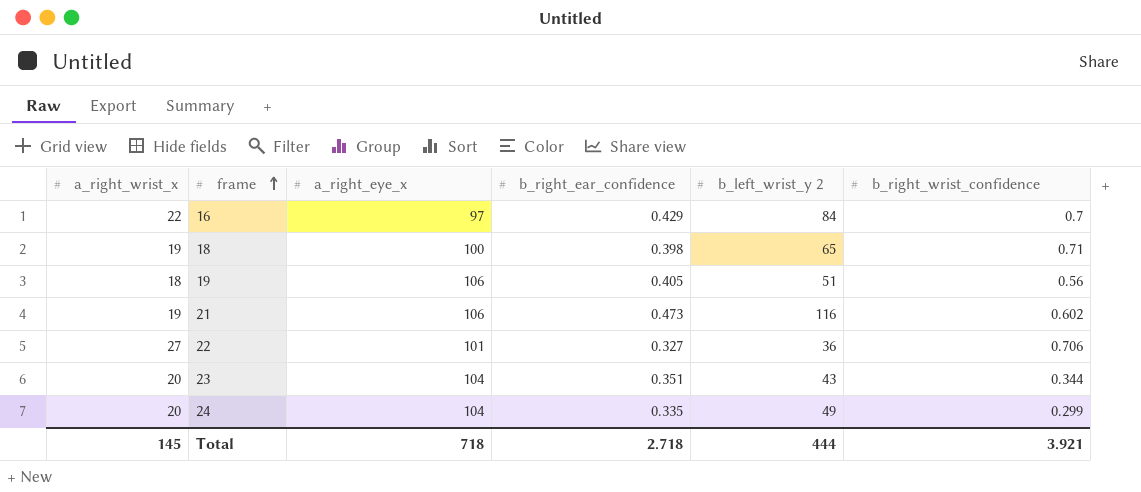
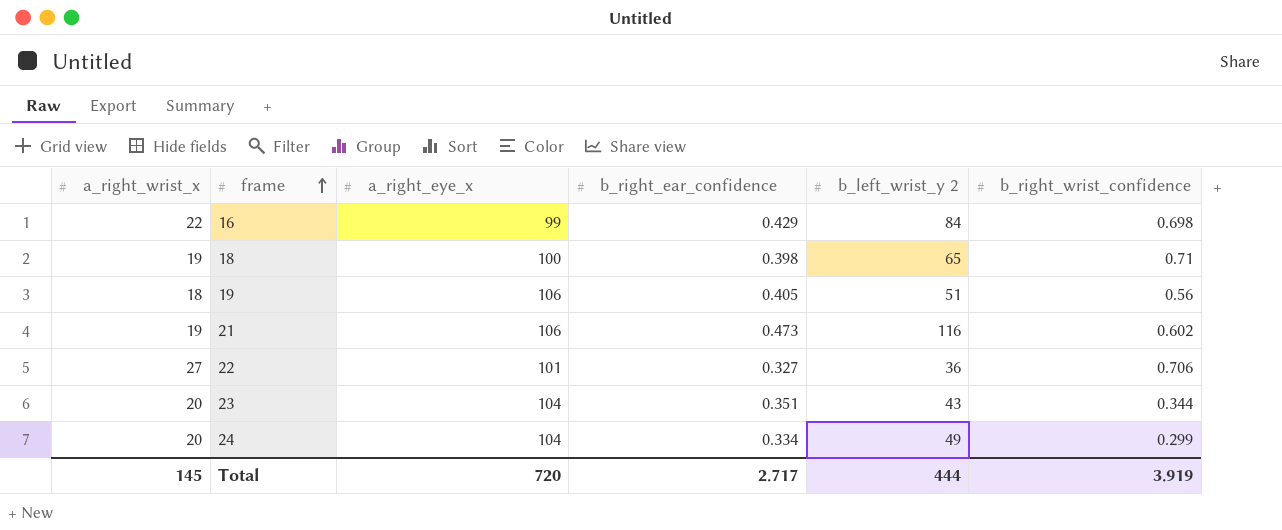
16 | a_right_eye_x: 97 -> 99
16 | b_right_wrist_confidence: 0.7 -> 0.698
24 | b_right_ear_confidence: 0.335 -> 0.334
Total | a_right_eye_x: 718 -> 720
Total | b_right_ear_confidence: 2.718 -> 2.717
Total | b_right_wrist_confidence: 3.921 -> 3.919

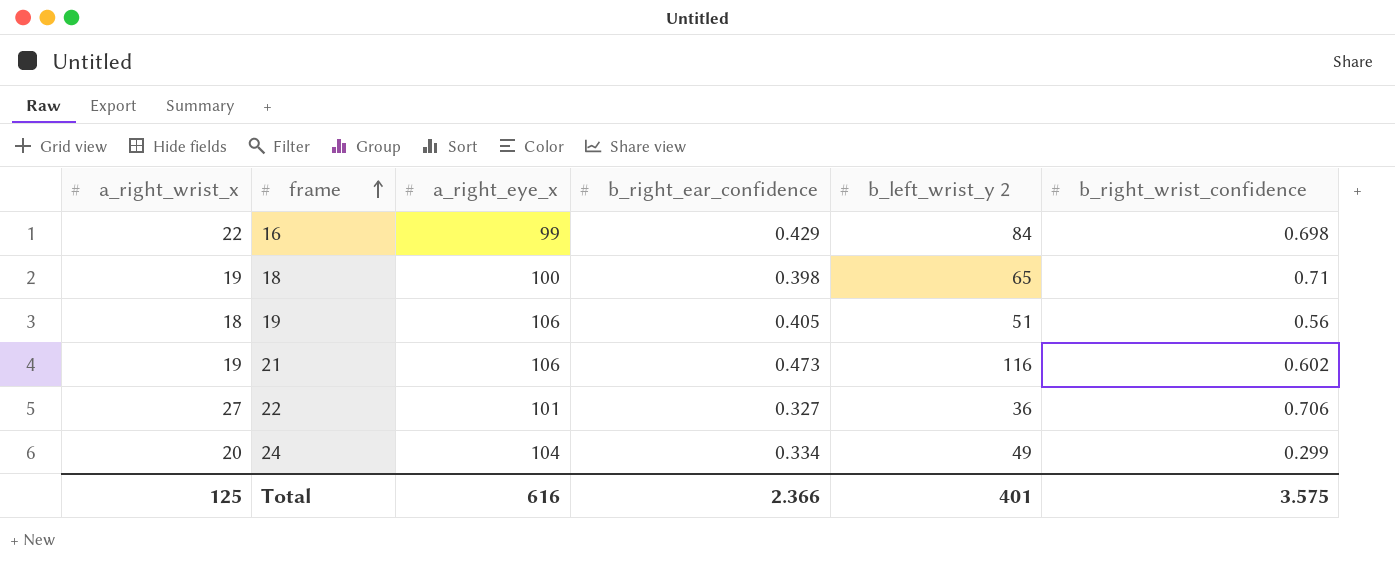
row 23: 20 | 104 | 0.351 | 43 | 0.344 -> none
Total | a_right_wrist_x: 145 -> 125
Total | a_right_eye_x: 720 -> 616
Total | b_right_ear_confidence: 2.717 -> 2.366
Total | b_left_wrist_y 2: 444 -> 401
Total | b_right_wrist_confidence: 3.919 -> 3.575

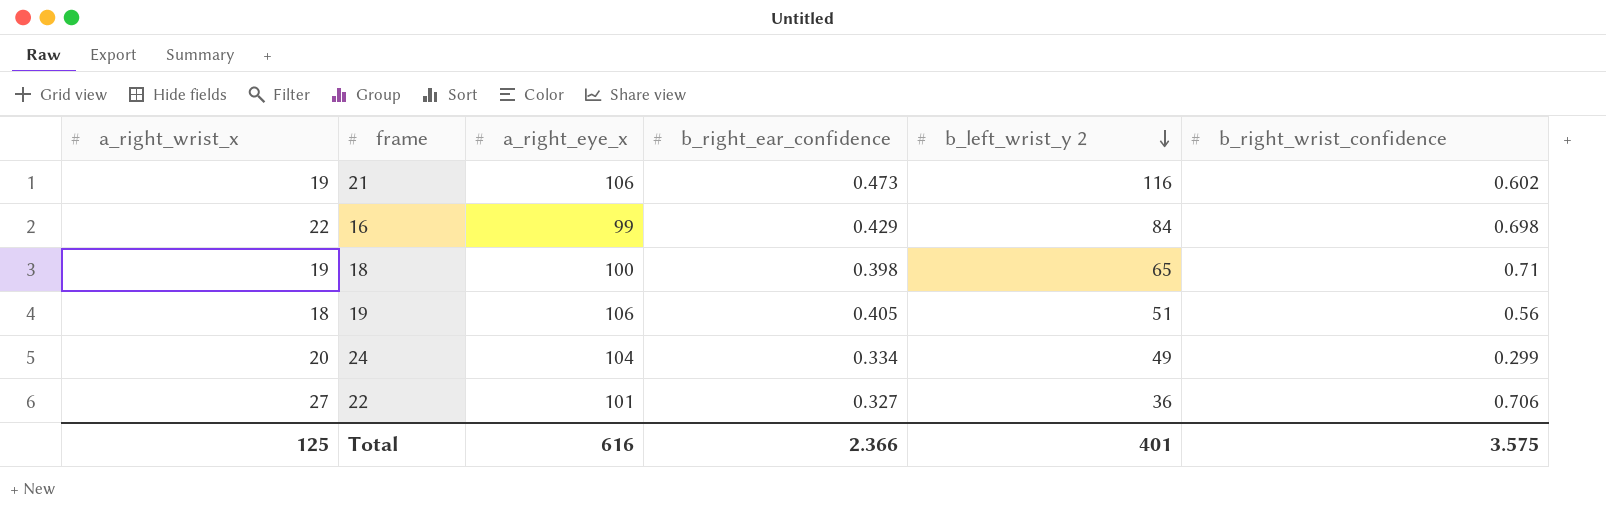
row order: frame ascending -> b_left_wrist_y 2 descending

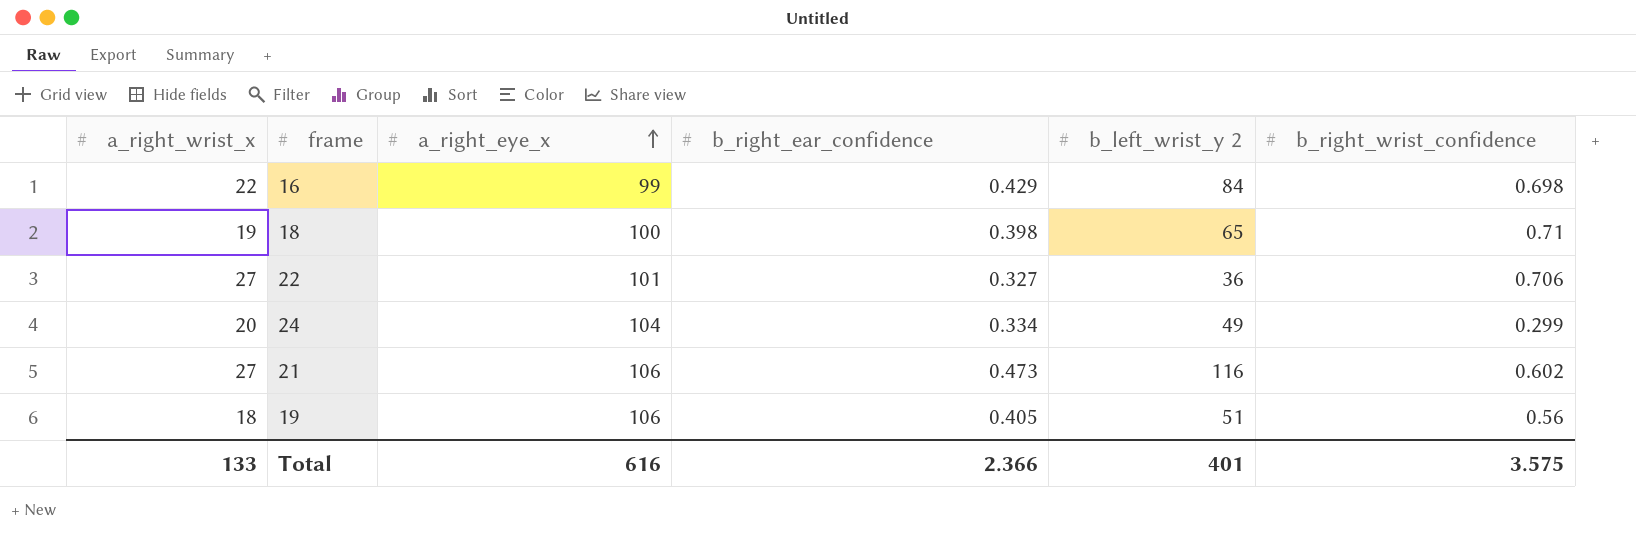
row order: b_left_wrist_y 2 descending -> a_right_eye_x ascending
21 | a_right_wrist_x: 19 -> 27
Total | a_right_wrist_x: 125 -> 133

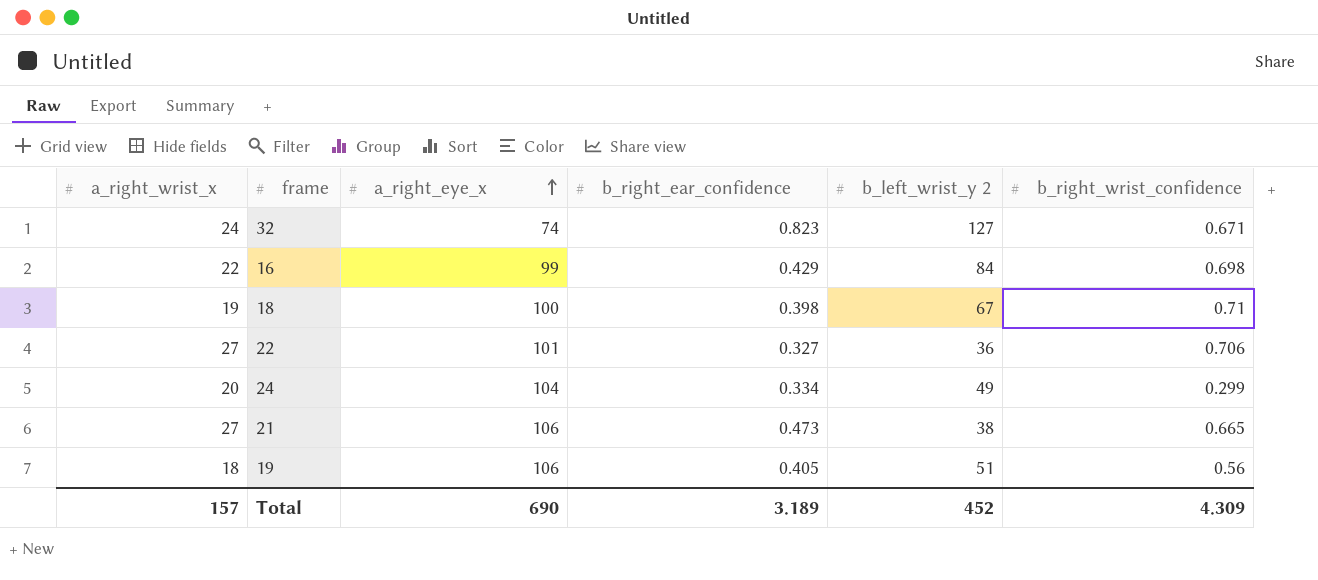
row 32: none -> 24 | 74 | 0.823 | 127 | 0.671
18 | b_left_wrist_y 2: 65 -> 67
21 | b_left_wrist_y 2: 116 -> 38
21 | b_right_wrist_confidence: 0.602 -> 0.665
Total | a_right_wrist_x: 133 -> 157
Total | a_right_eye_x: 616 -> 690
Total | b_right_ear_confidence: 2.366 -> 3.189
Total | b_left_wrist_y 2: 401 -> 452
Total | b_right_wrist_confidence: 3.575 -> 4.309

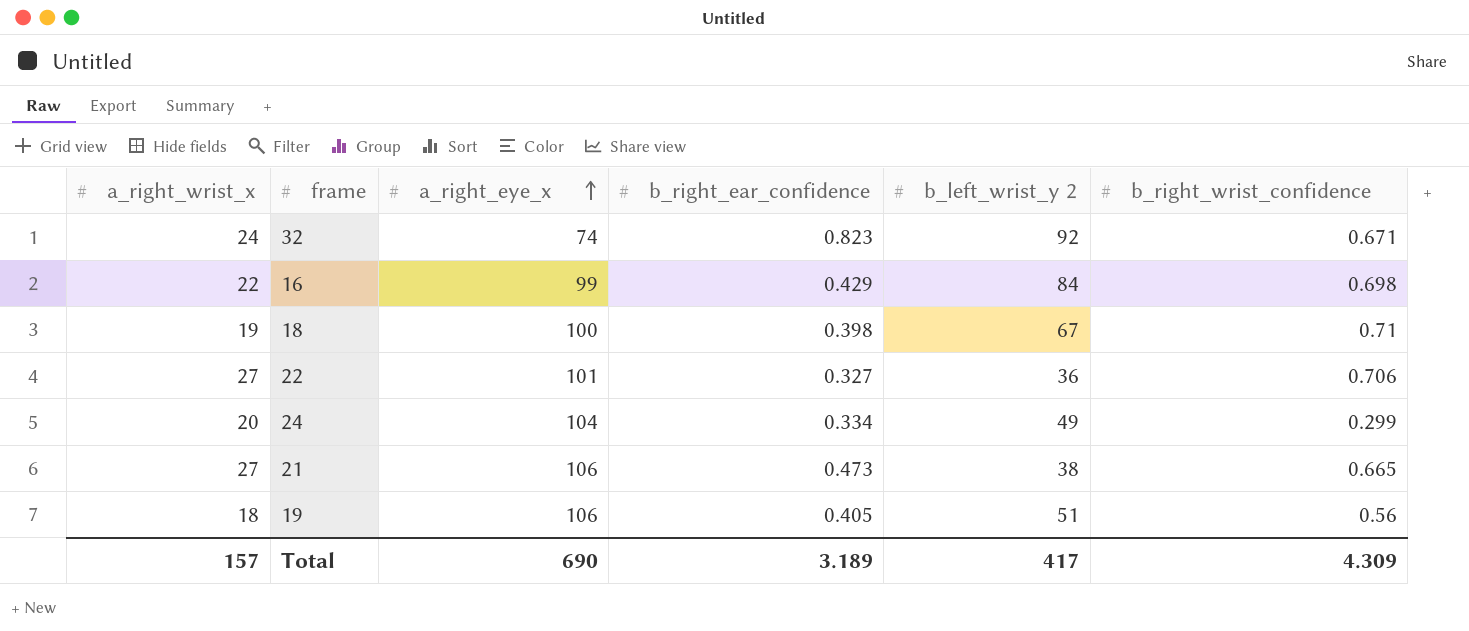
32 | b_left_wrist_y 2: 127 -> 92
Total | b_left_wrist_y 2: 452 -> 417

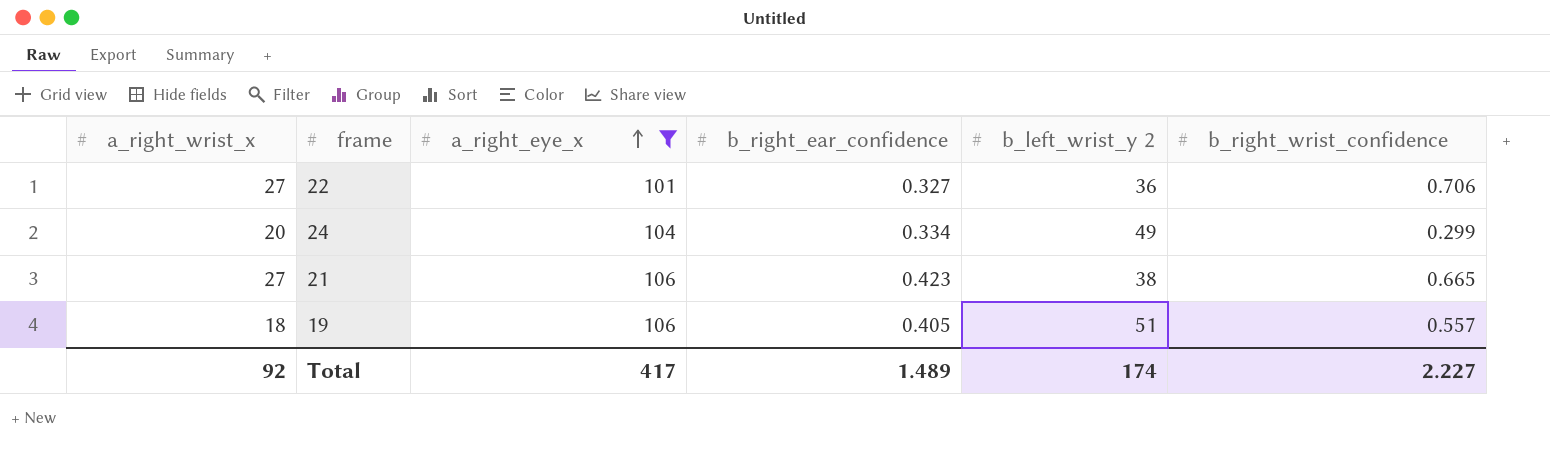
filter: none -> a_right_eye_x >= 101
21 | b_right_ear_confidence: 0.473 -> 0.423
19 | b_right_wrist_confidence: 0.56 -> 0.557
Total | a_right_wrist_x: 157 -> 92
Total | a_right_eye_x: 690 -> 417
Total | b_right_ear_confidence: 3.189 -> 1.489
Total | b_left_wrist_y 2: 417 -> 174
Total | b_right_wrist_confidence: 4.309 -> 2.227

